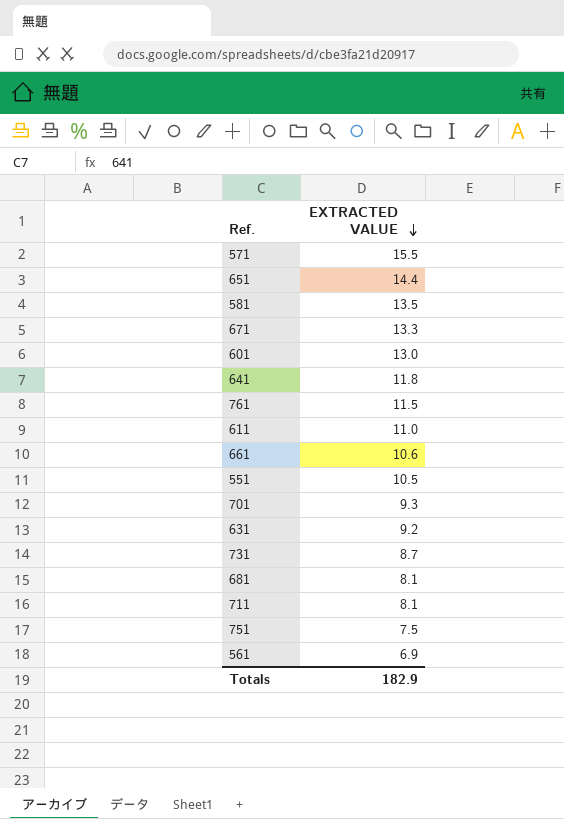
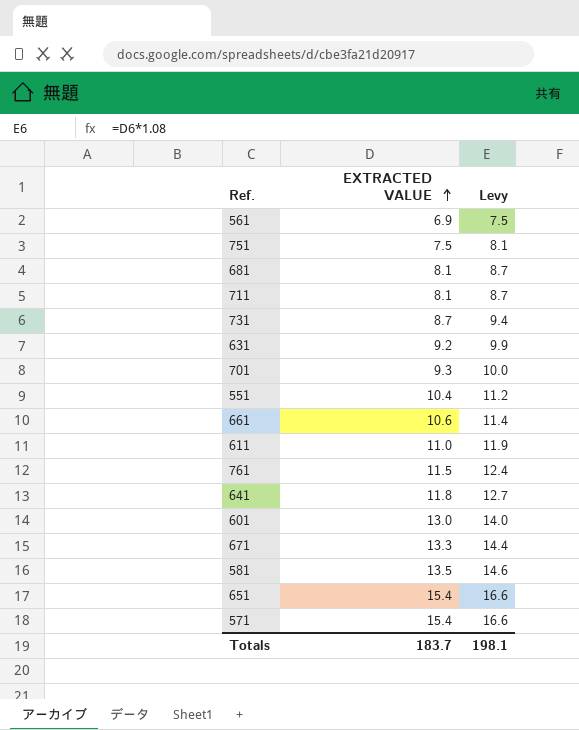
row order: EXTRACTED VALUE descending -> EXTRACTED VALUE ascending
column Levy | formula: none -> [EXTRACTED VALUE] * 1.08
551 | EXTRACTED VALUE: 10.5 -> 10.4
651 | EXTRACTED VALUE: 14.4 -> 15.4
571 | EXTRACTED VALUE: 15.5 -> 15.4
Totals | EXTRACTED VALUE: 182.9 -> 183.7

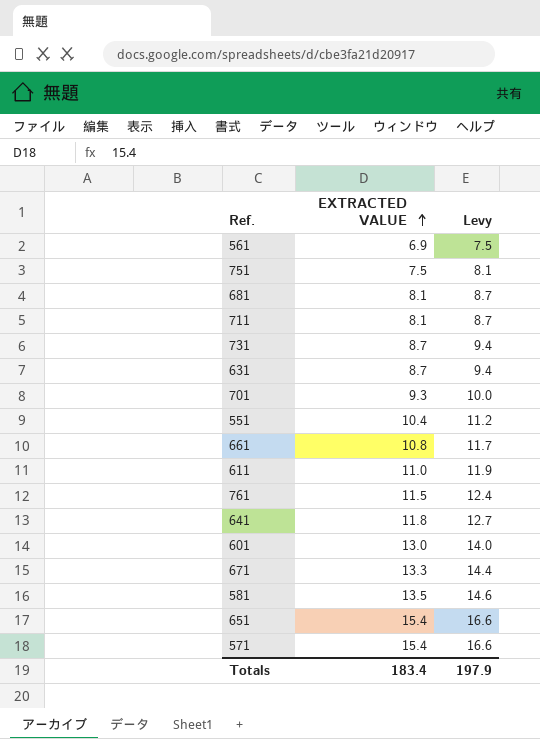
631 | EXTRACTED VALUE: 9.2 -> 8.7
631 | Levy: 9.9 -> 9.4
661 | EXTRACTED VALUE: 10.6 -> 10.8
661 | Levy: 11.4 -> 11.7
Totals | EXTRACTED VALUE: 183.7 -> 183.4
Totals | Levy: 198.1 -> 197.9

